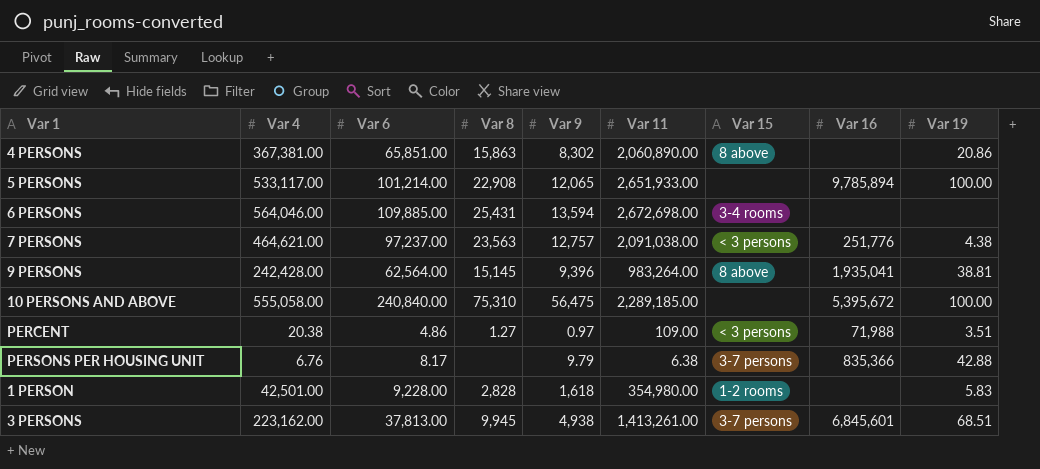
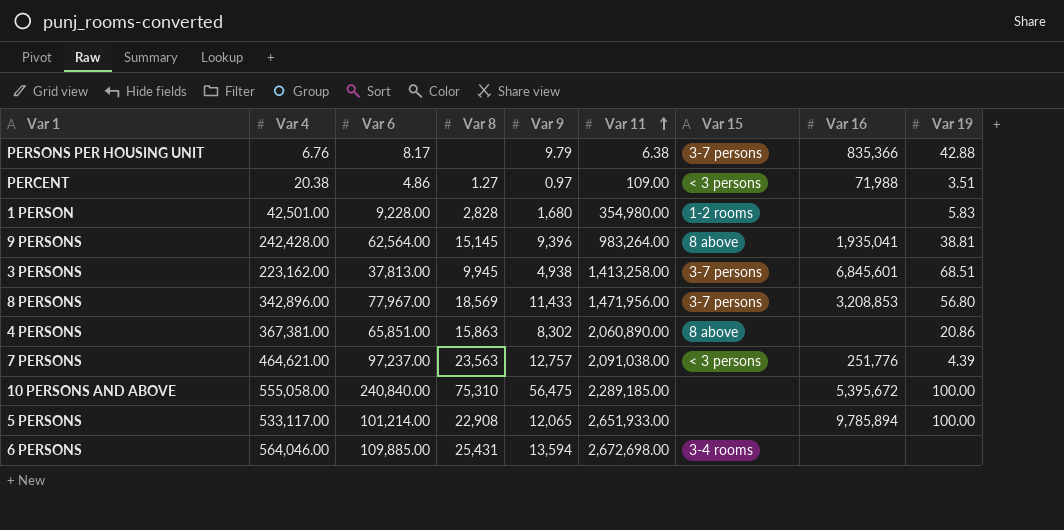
row order: none -> Var 11 ascending
1 PERSON | Var 9: 1,618 -> 1,680
3 PERSONS | Var 11: 1,413,261.00 -> 1,413,258.00
row 8 PERSONS: none -> 342,896.00 | 77,967.00 | 18,569 | 11,433 | 1,471,956.00 | 3-7 persons | 3,208,853 | 56.80
7 PERSONS | Var 19: 4.38 -> 4.39

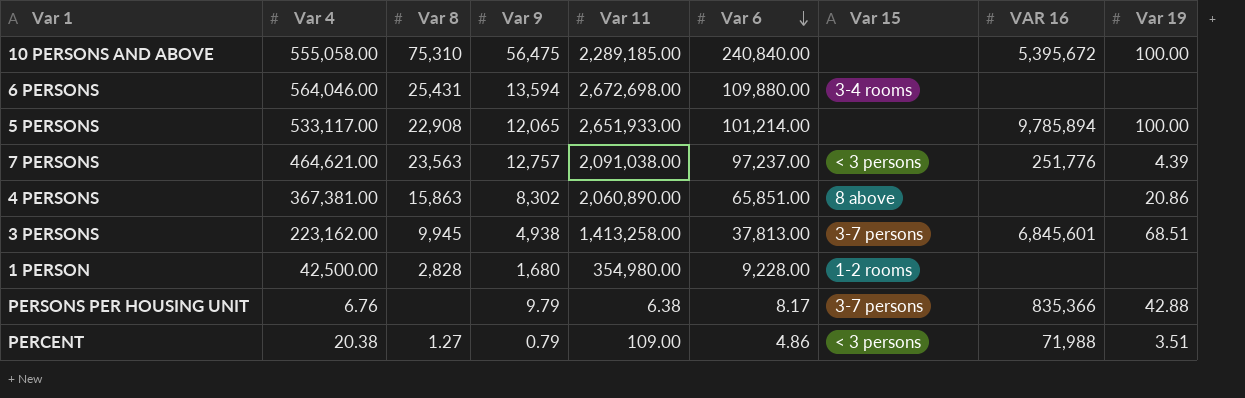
row order: Var 11 ascending -> Var 6 descending
column Var 6 | position: 3 -> 6
column name: Var 16 -> VAR 16
row 9 PERSONS: 242,428.00 | 62,564.00 | 15,145 | 9,396 | 983,264.00 | 8 above | 1,935,041 | 38.81 -> none
row 8 PERSONS: 342,896.00 | 77,967.00 | 18,569 | 11,433 | 1,471,956.00 | 3-7 persons | 3,208,853 | 56.80 -> none
6 PERSONS | Var 6: 109,885.00 -> 109,880.00
1 PERSON | Var 4: 42,501.00 -> 42,500.00
1 PERSON | Var 19: 5.83 -> none
PERCENT | Var 9: 0.97 -> 0.79

